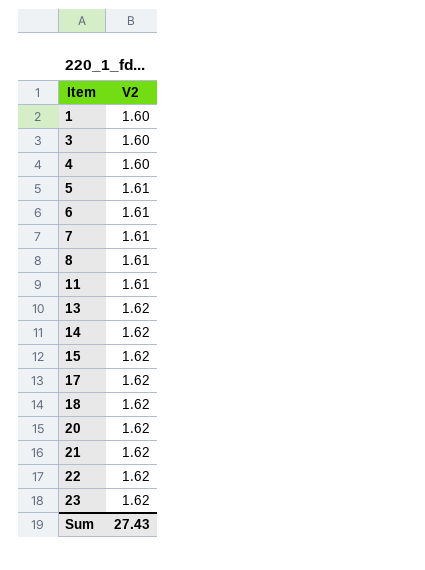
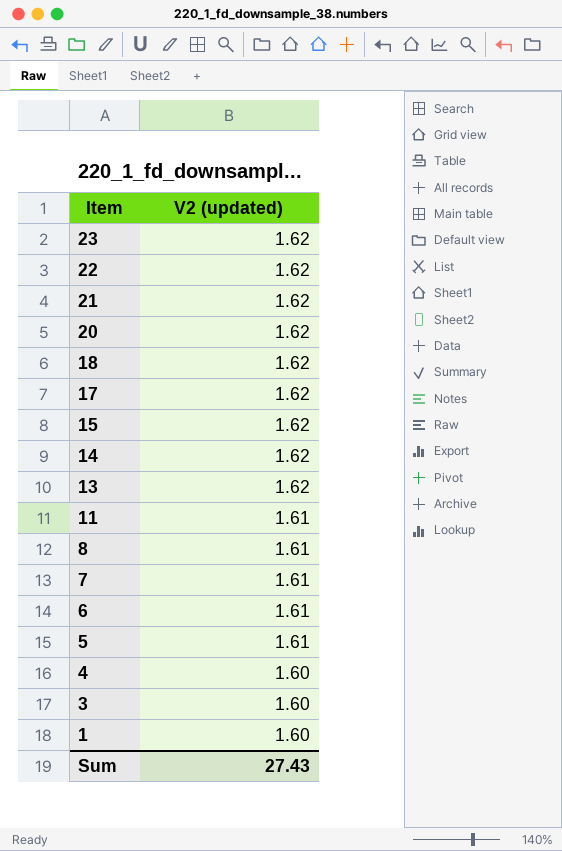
row order: Item ascending -> Item descending
column name: V2 -> V2 (updated)

